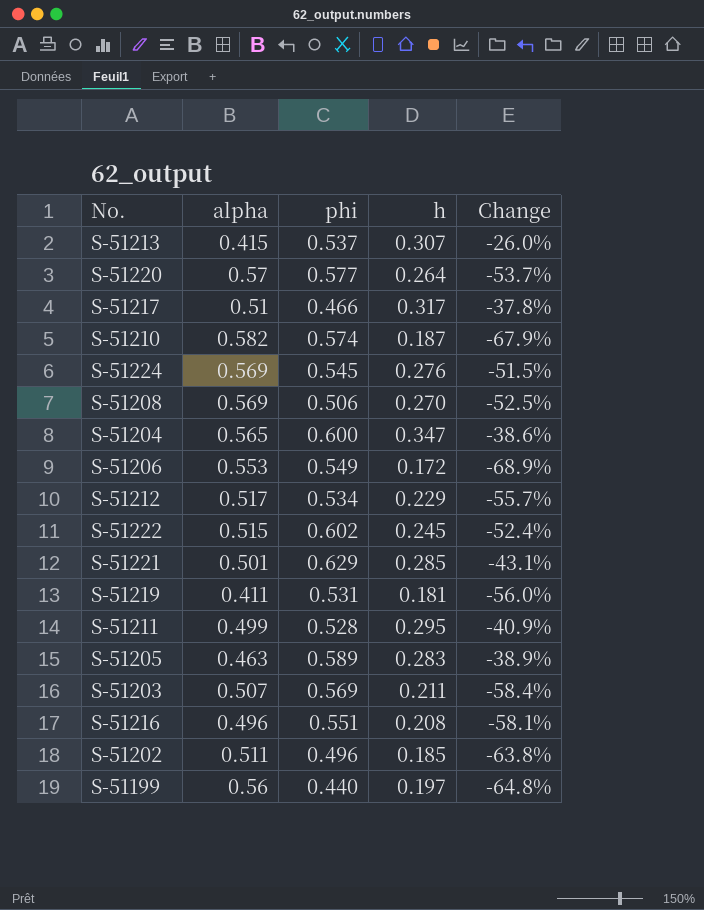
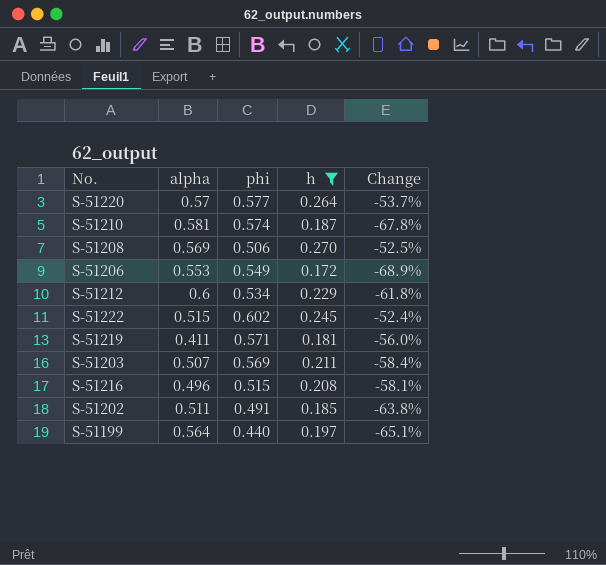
filter: none -> h <= 0.270
S-51210 | alpha: 0.582 -> 0.581
S-51210 | Change: -67.9% -> -67.8%
S-51212 | alpha: 0.517 -> 0.6
S-51212 | Change: -55.7% -> -61.8%
S-51219 | phi: 0.531 -> 0.571
S-51216 | phi: 0.551 -> 0.515
S-51202 | phi: 0.496 -> 0.491
S-51199 | alpha: 0.56 -> 0.564
S-51199 | Change: -64.8% -> -65.1%

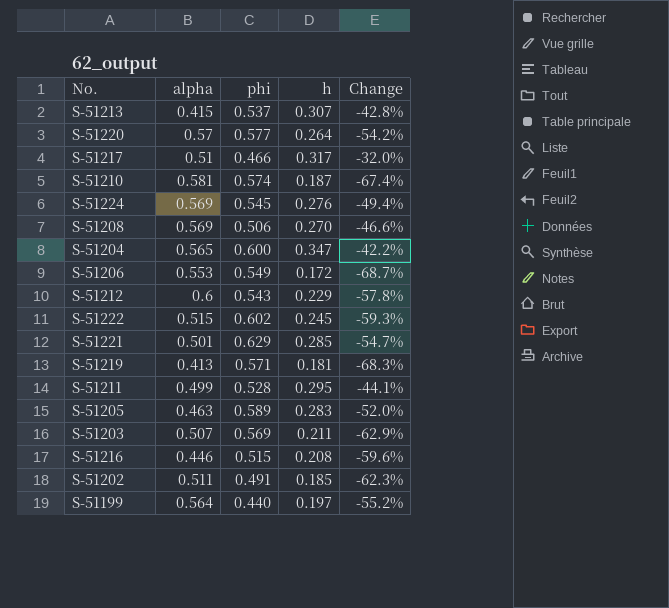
filter: h <= 0.270 -> none
column Change | formula: ([h] - [alpha]) / [alpha] -> ([h] - [phi]) / [phi]
S-51212 | phi: 0.534 -> 0.543
S-51219 | alpha: 0.411 -> 0.413
S-51216 | alpha: 0.496 -> 0.446

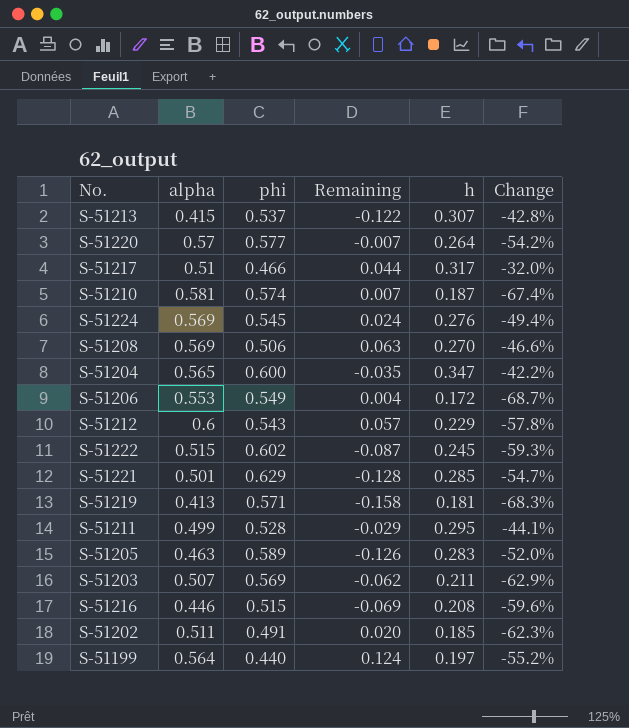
column Remaining | formula: none -> [alpha] - [phi]

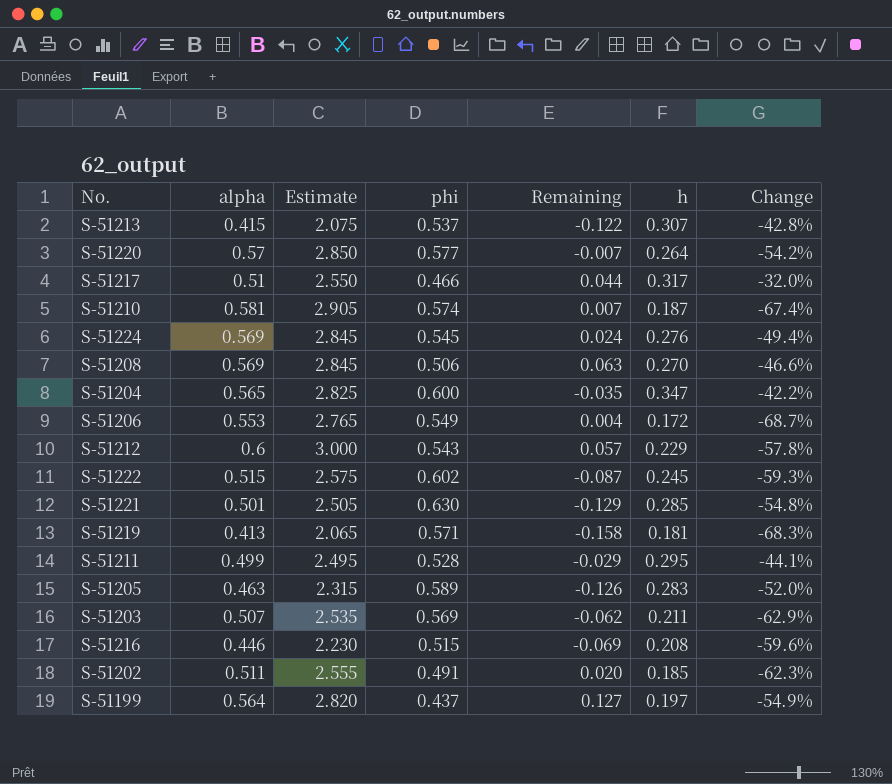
column Estimate | formula: none -> [alpha] * 5
S-51221 | phi: 0.629 -> 0.630
S-51221 | Remaining: -0.128 -> -0.129
S-51221 | Change: -54.7% -> -54.8%
S-51199 | phi: 0.440 -> 0.437
S-51199 | Remaining: 0.124 -> 0.127
S-51199 | Change: -55.2% -> -54.9%

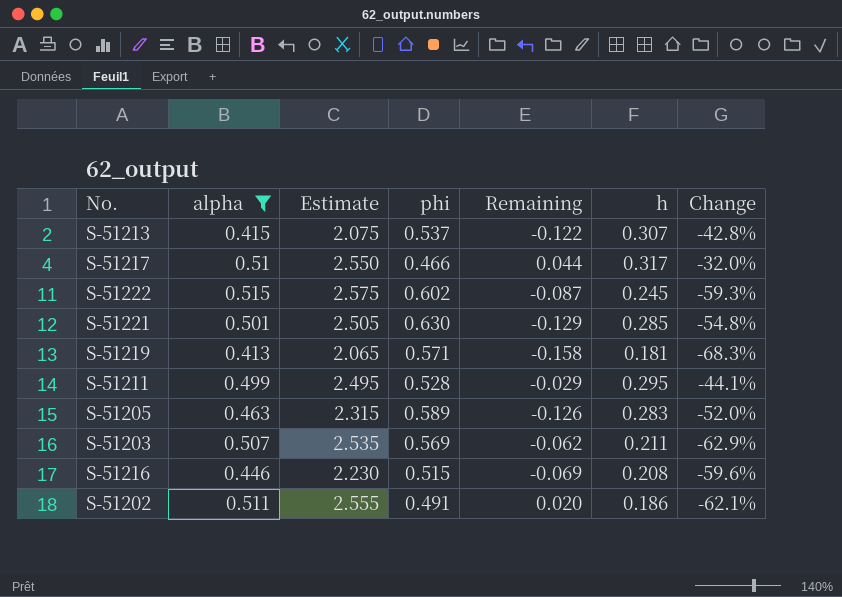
filter: none -> alpha <= 0.515
S-51202 | h: 0.185 -> 0.186
S-51202 | Change: -62.3% -> -62.1%

